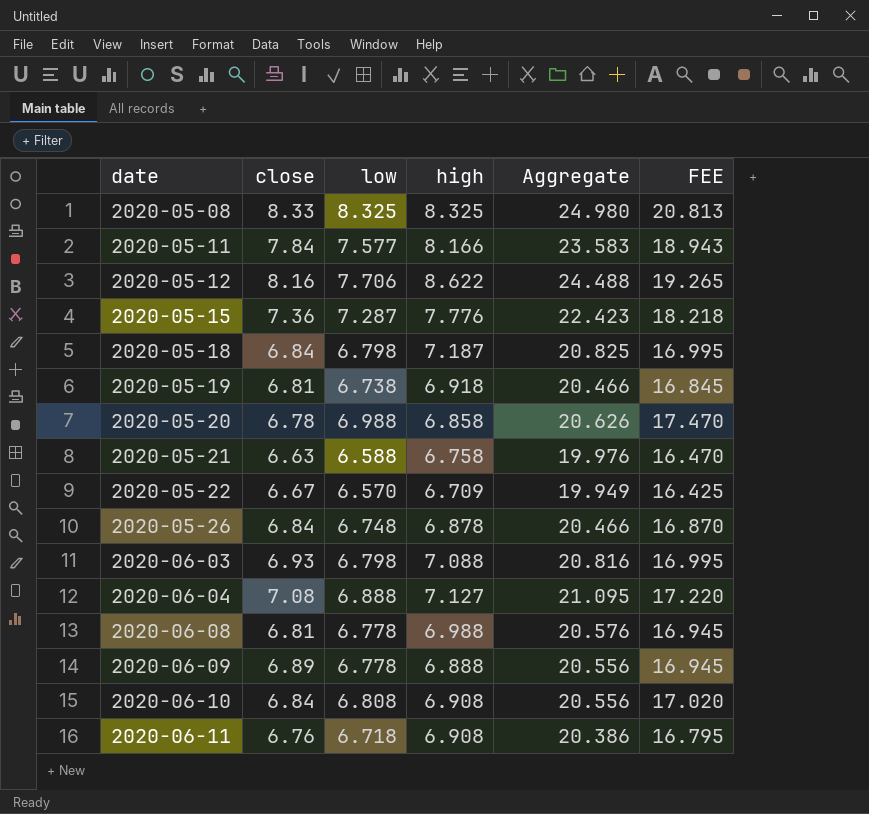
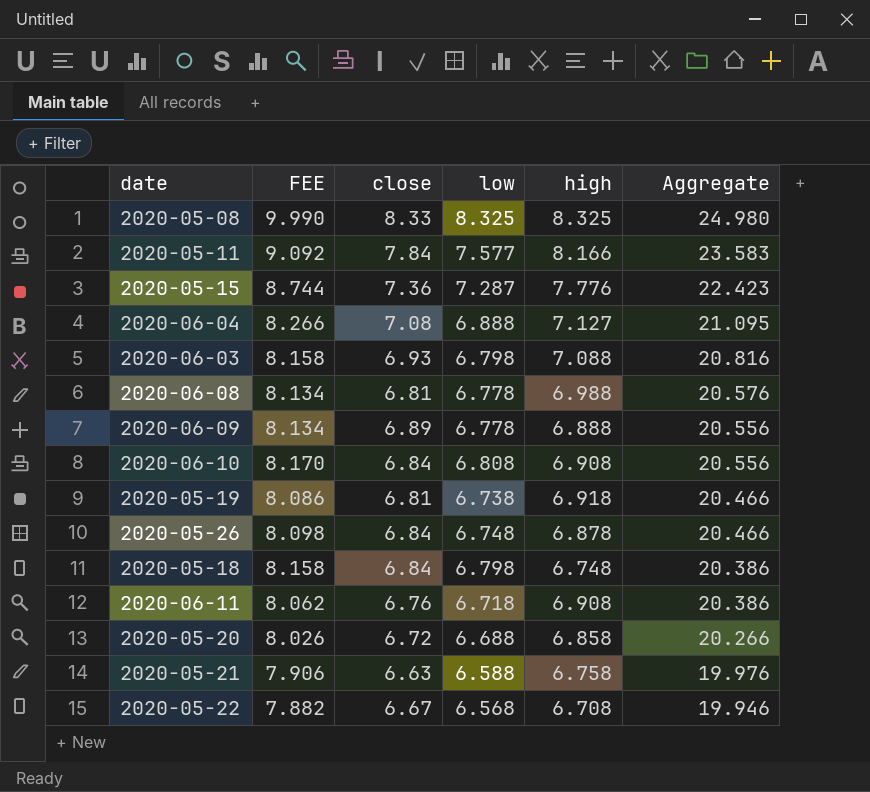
row order: date ascending -> Aggregate descending
column FEE | formula: [low] * 2.5 -> [low] * 1.2
column FEE | position: 6 -> 2
row 2020-05-12: 8.16 | 7.706 | 8.622 | 24.488 | 19.265 -> none
2020-05-18 | high: 7.187 -> 6.748
2020-05-18 | Aggregate: 20.825 -> 20.386
2020-05-20 | close: 6.78 -> 6.72
2020-05-20 | low: 6.988 -> 6.688
2020-05-20 | Aggregate: 20.626 -> 20.266
2020-05-22 | low: 6.570 -> 6.568
2020-05-22 | high: 6.709 -> 6.708
2020-05-22 | Aggregate: 19.949 -> 19.946

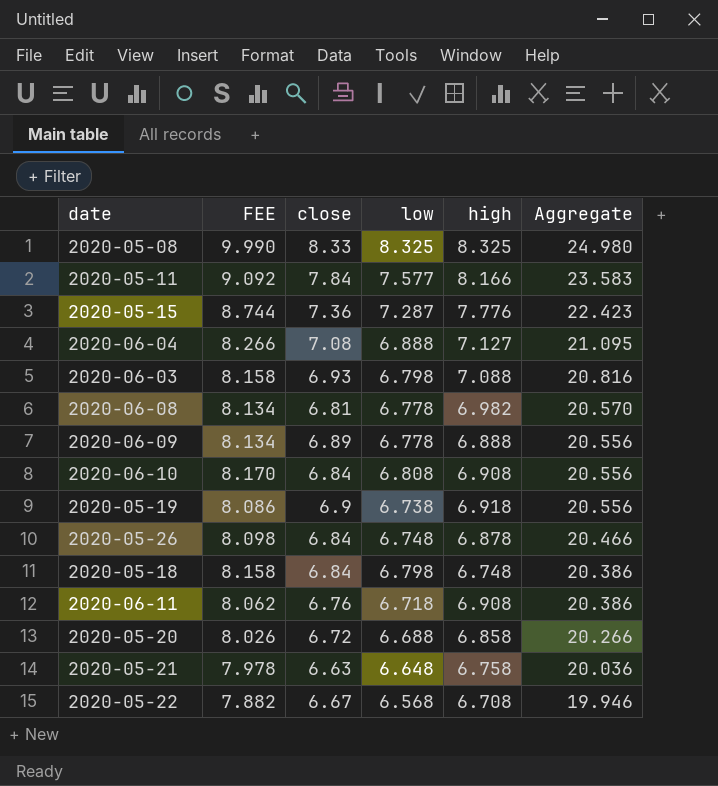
2020-06-08 | high: 6.988 -> 6.982
2020-06-08 | Aggregate: 20.576 -> 20.570
2020-05-19 | close: 6.81 -> 6.9
2020-05-19 | Aggregate: 20.466 -> 20.556
2020-05-21 | FEE: 7.906 -> 7.978
2020-05-21 | low: 6.588 -> 6.648
2020-05-21 | Aggregate: 19.976 -> 20.036

